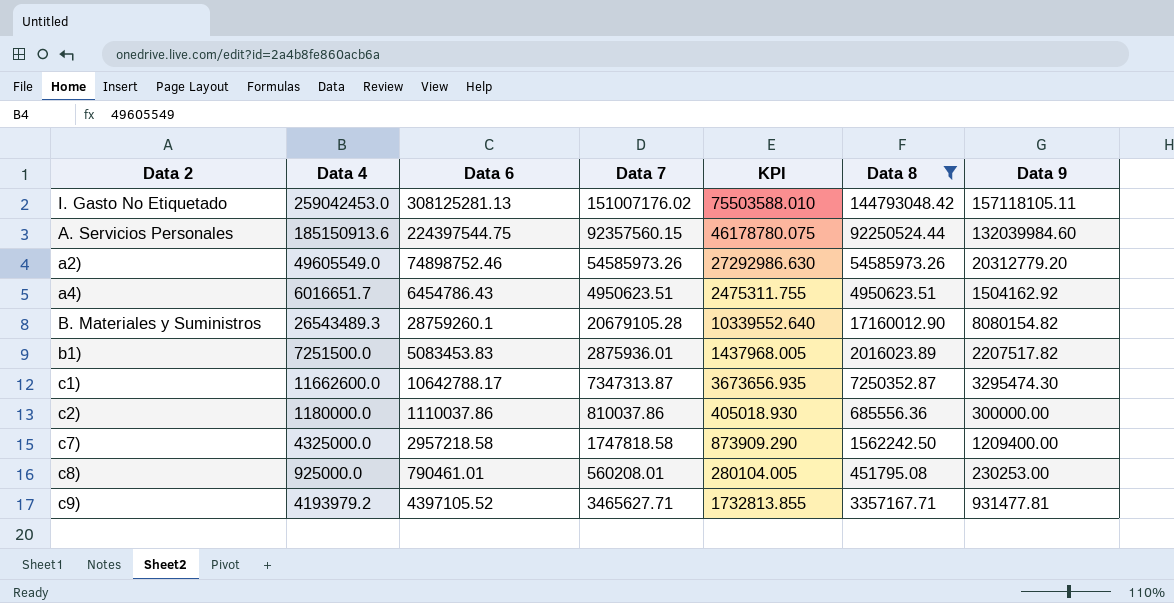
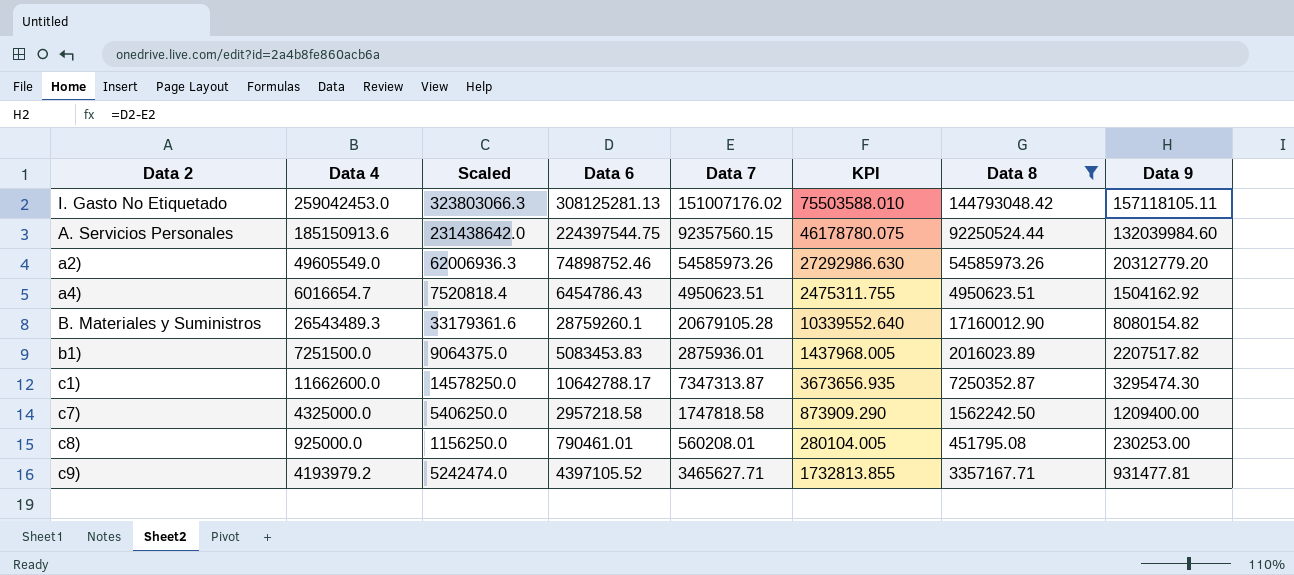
column Scaled | formula: none -> [Data 4] * 1.25
row c2): 1180000.0 | 1110037.86 | 810037.86 | 405018.930 | 685556.36 | 300000.00 -> none
a4) | Data 4: 6016651.7 -> 6016654.7

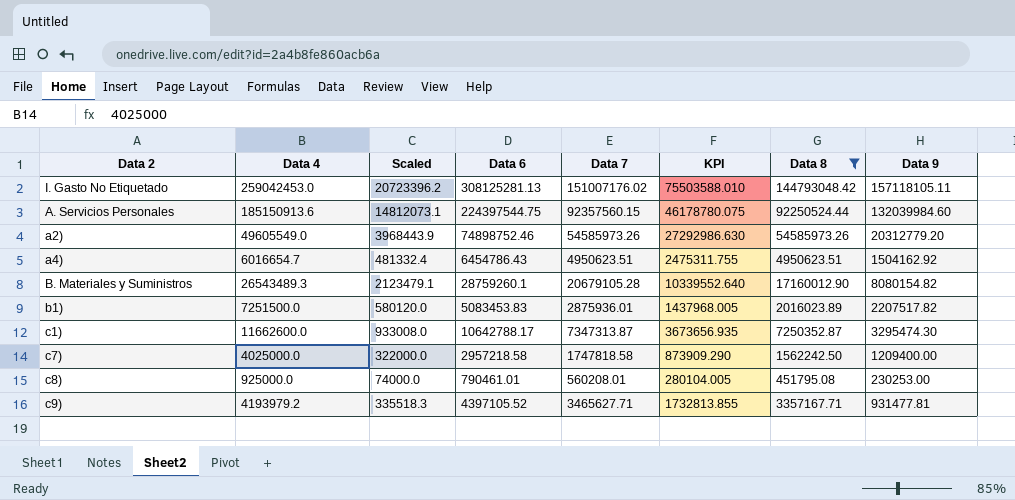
column Scaled | formula: [Data 4] * 1.25 -> [Data 4] * 0.08
c7) | Data 4: 4325000.0 -> 4025000.0

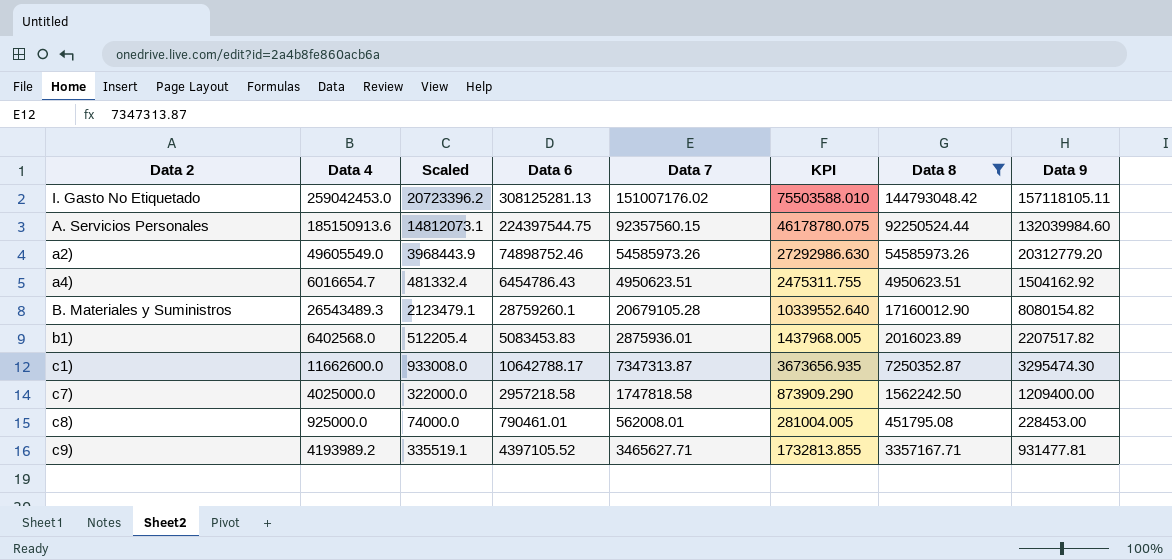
b1) | Data 4: 7251500.0 -> 6402568.0
b1) | Scaled: 580120.0 -> 512205.4
c8) | Data 7: 560208.01 -> 562008.01
c8) | KPI: 280104.005 -> 281004.005
c8) | Data 9: 230253.00 -> 228453.00
c9) | Data 4: 4193979.2 -> 4193989.2
c9) | Scaled: 335518.3 -> 335519.1

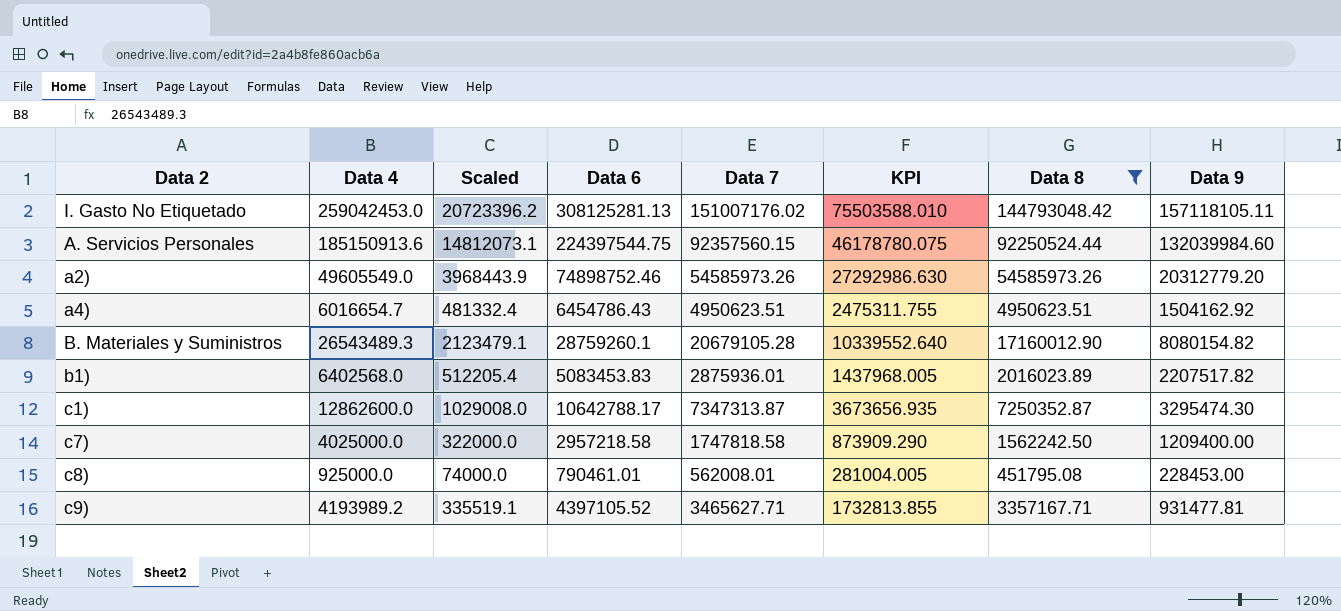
c1) | Data 4: 11662600.0 -> 12862600.0
c1) | Scaled: 933008.0 -> 1029008.0

